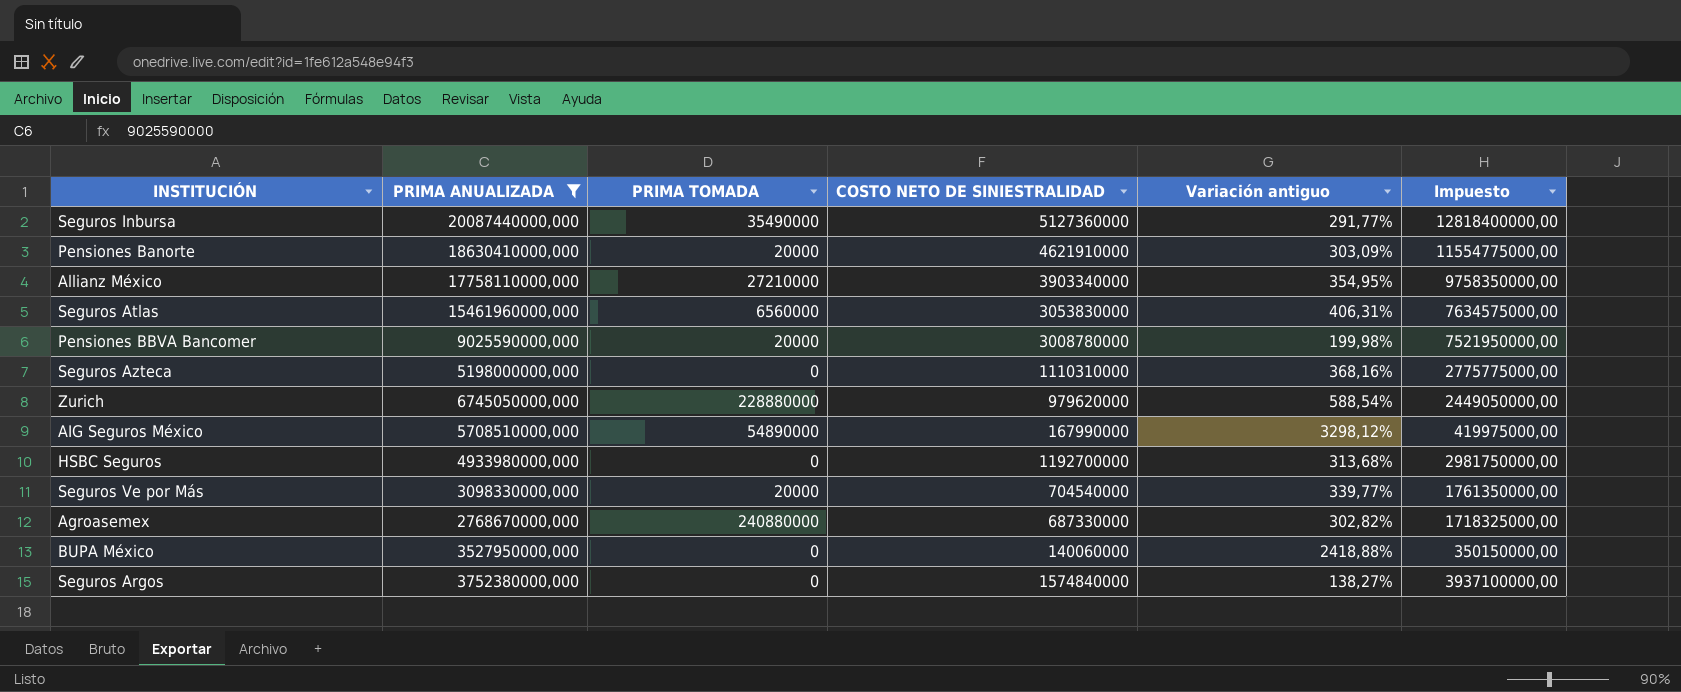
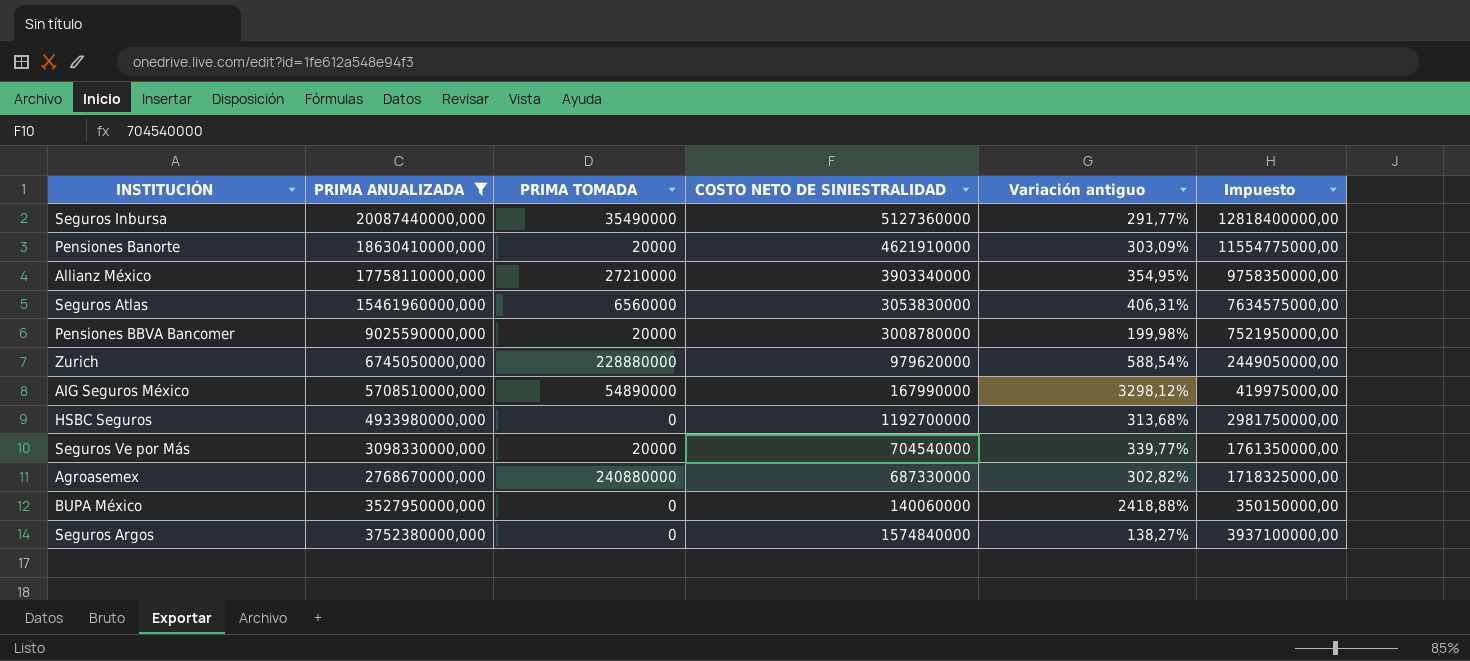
row Seguros Azteca: 5198000000,000 | 0 | 1110310000 | 368,16% | 2775775000,00 -> none

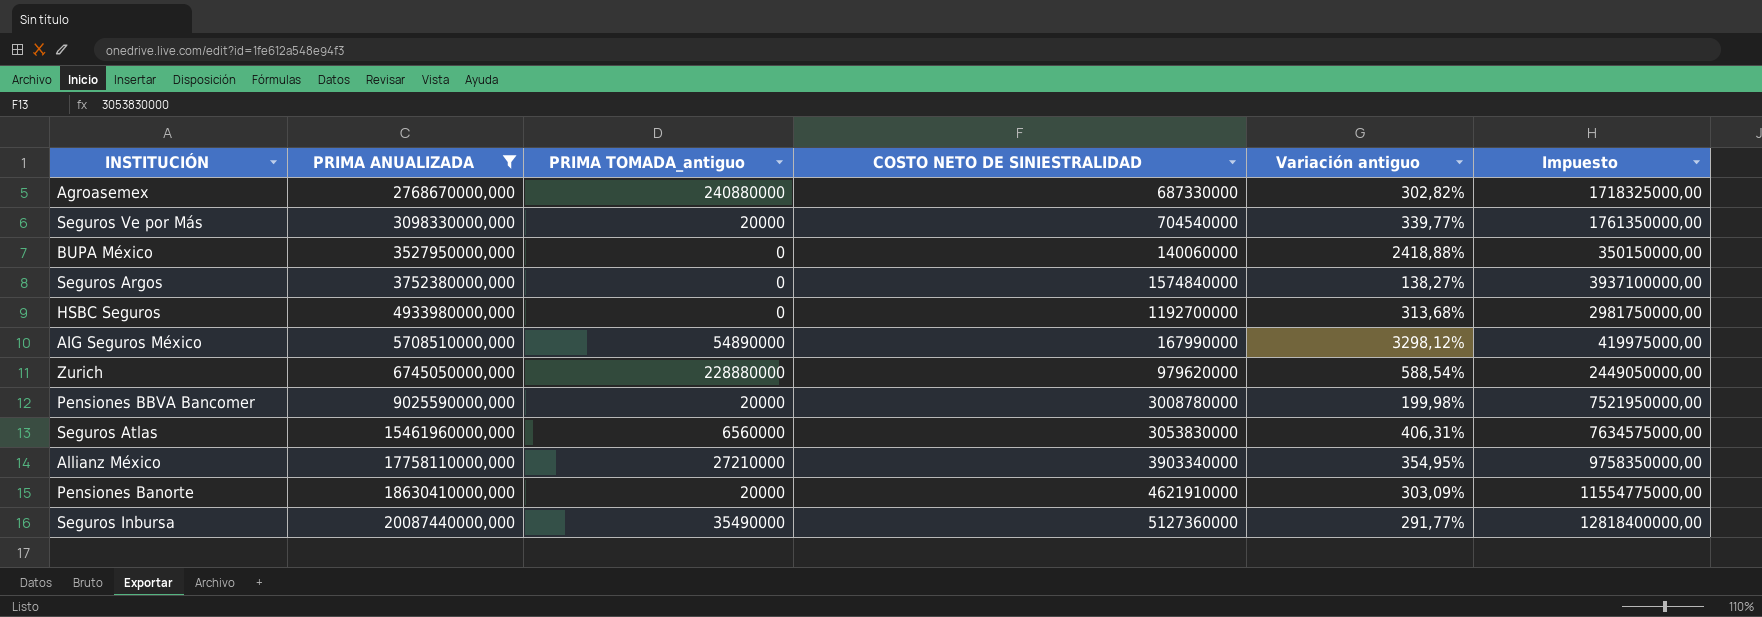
row order: none -> PRIMA ANUALIZADA ascending
column name: PRIMA TOMADA -> PRIMA TOMADA_antiguo

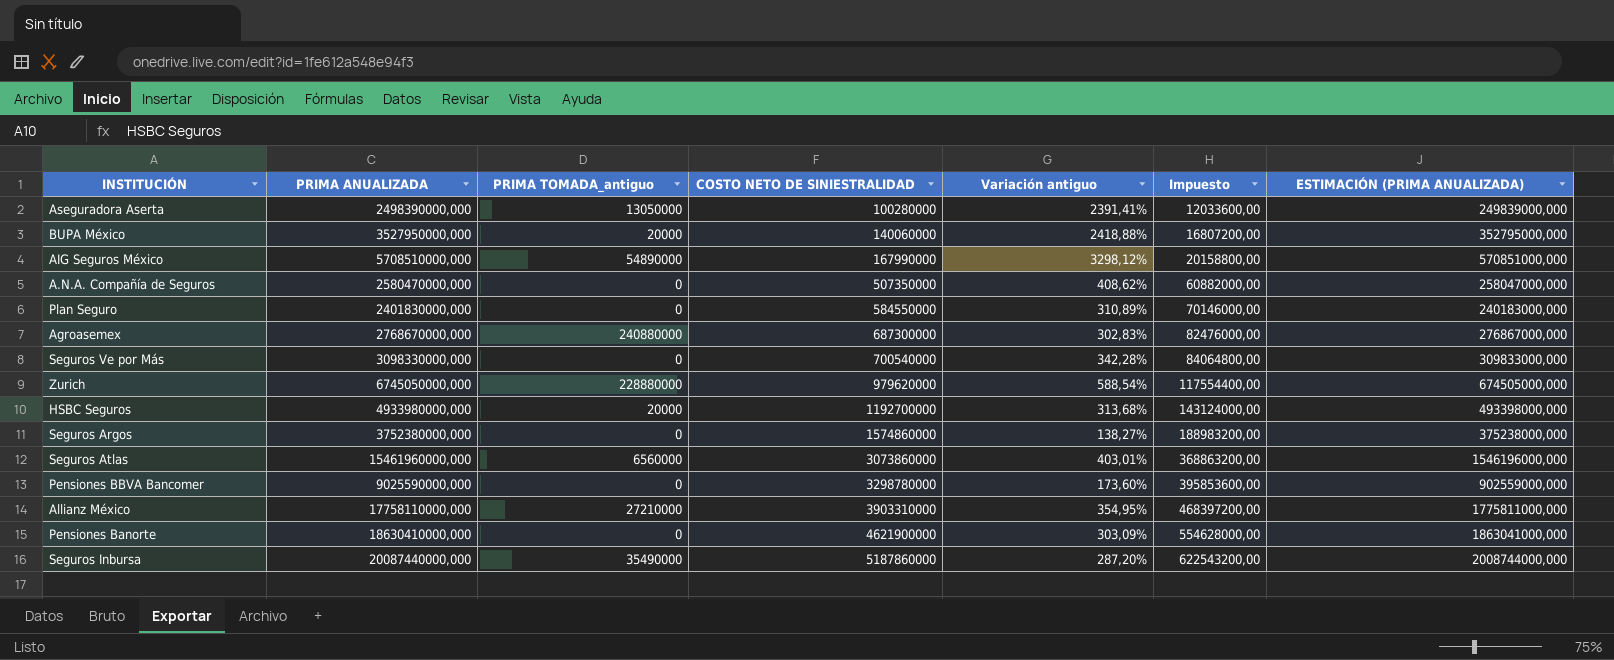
filter: PRIMA ANUALIZADA >= 2768670000,000 -> none
row order: PRIMA ANUALIZADA ascending -> COSTO NETO DE SINIESTRALIDAD ascending
column Impuesto | formula: [COSTO NETO DE SINIESTRALIDAD] * 2,5 -> [COSTO NETO DE SINIESTRALIDAD] * 0,12
column ESTIMACIÓN (PRIMA ANUALIZADA) | formula: none -> [PRIMA ANUALIZADA] * 0,1
BUPA México | PRIMA TOMADA_antiguo: 0 -> 20000
Agroasemex | COSTO NETO DE SINIESTRALIDAD: 687330000 -> 687300000
Agroasemex | Variación antiguo: 302,82% -> 302,83%
Seguros Ve por Más | PRIMA TOMADA_antiguo: 20000 -> 0
Seguros Ve por Más | COSTO NETO DE SINIESTRALIDAD: 704540000 -> 700540000
Seguros Ve por Más | Variación antiguo: 339,77% -> 342,28%
HSBC Seguros | PRIMA TOMADA_antiguo: 0 -> 20000
Seguros Argos | COSTO NETO DE SINIESTRALIDAD: 1574840000 -> 1574860000
Seguros Atlas | COSTO NETO DE SINIESTRALIDAD: 3053830000 -> 3073860000
Seguros Atlas | Variación antiguo: 406,31% -> 403,01%
Pensiones BBVA Bancomer | PRIMA TOMADA_antiguo: 20000 -> 0
Pensiones BBVA Bancomer | COSTO NETO DE SINIESTRALIDAD: 3008780000 -> 3298780000
Pensiones BBVA Bancomer | Variación antiguo: 199,98% -> 173,60%
Allianz México | COSTO NETO DE SINIESTRALIDAD: 3903340000 -> 3903310000
Pensiones Banorte | PRIMA TOMADA_antiguo: 20000 -> 0
Pensiones Banorte | COSTO NETO DE SINIESTRALIDAD: 4621910000 -> 4621900000
Seguros Inbursa | COSTO NETO DE SINIESTRALIDAD: 5127360000 -> 5187860000
Seguros Inbursa | Variación antiguo: 291,77% -> 287,20%

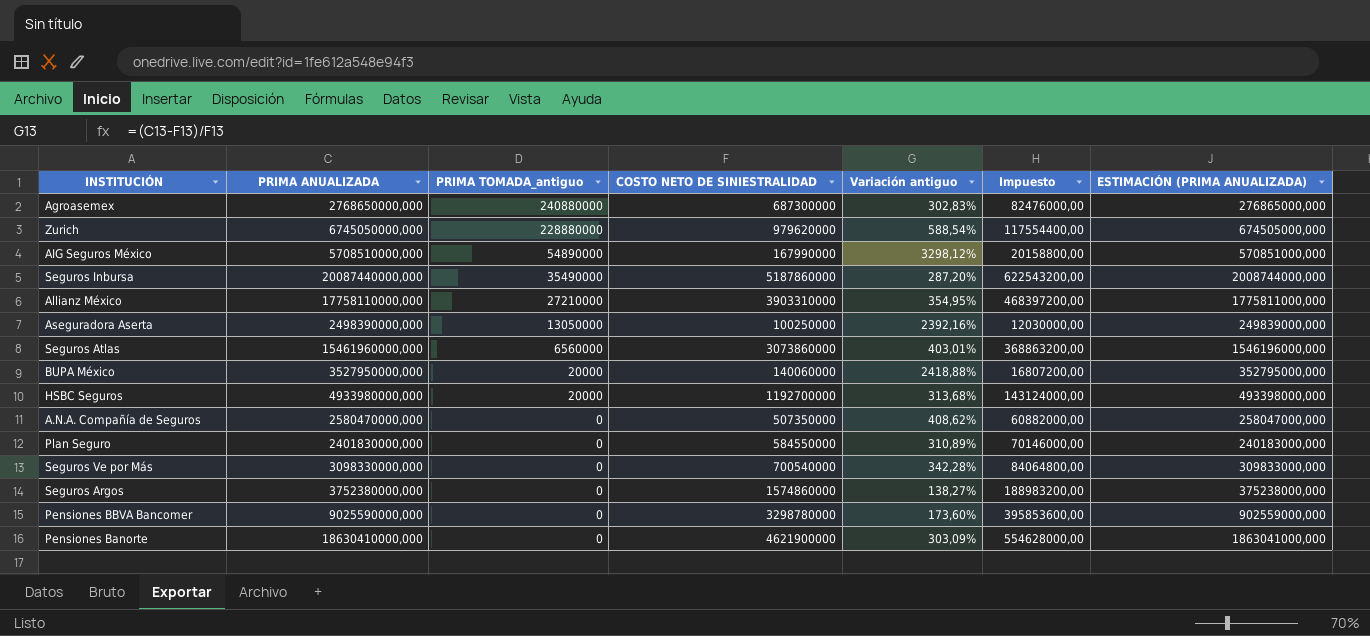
row order: COSTO NETO DE SINIESTRALIDAD ascending -> PRIMA TOMADA_antiguo descending
Agroasemex | PRIMA ANUALIZADA: 2768670000,000 -> 2768650000,000
Agroasemex | ESTIMACIÓN (PRIMA ANUALIZADA): 276867000,000 -> 276865000,000
Aseguradora Aserta | COSTO NETO DE SINIESTRALIDAD: 100280000 -> 100250000
Aseguradora Aserta | Variación antiguo: 2391,41% -> 2392,16%
Aseguradora Aserta | Impuesto: 12033600,00 -> 12030000,00

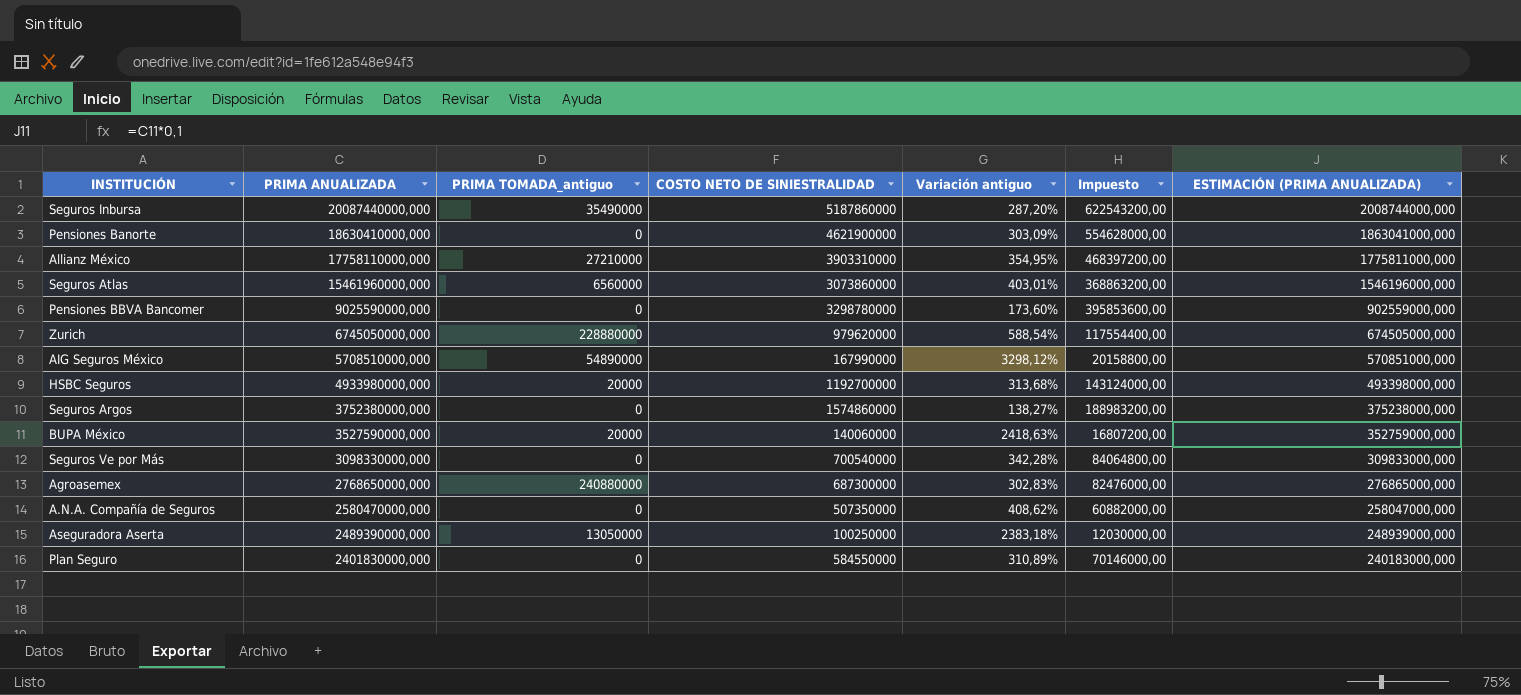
row order: PRIMA TOMADA_antiguo descending -> PRIMA ANUALIZADA descending
BUPA México | PRIMA ANUALIZADA: 3527950000,000 -> 3527590000,000
BUPA México | Variación antiguo: 2418,88% -> 2418,63%
BUPA México | ESTIMACIÓN (PRIMA ANUALIZADA): 352795000,000 -> 352759000,000
Aseguradora Aserta | PRIMA ANUALIZADA: 2498390000,000 -> 2489390000,000
Aseguradora Aserta | Variación antiguo: 2392,16% -> 2383,18%
Aseguradora Aserta | ESTIMACIÓN (PRIMA ANUALIZADA): 249839000,000 -> 248939000,000

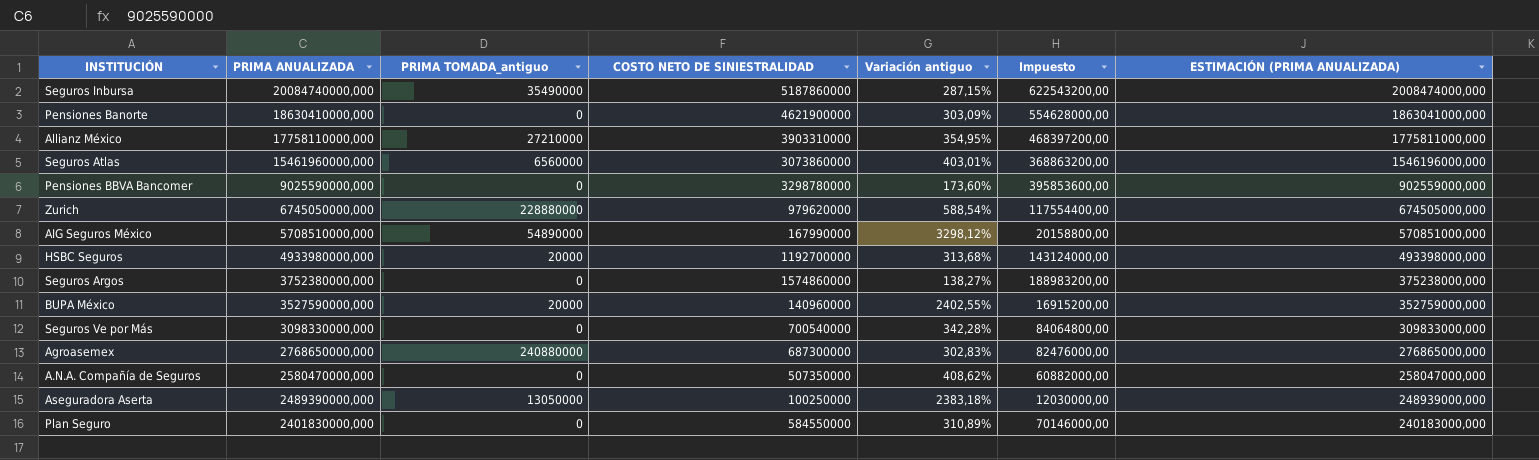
Seguros Inbursa | PRIMA ANUALIZADA: 20087440000,000 -> 20084740000,000
Seguros Inbursa | Variación antiguo: 287,20% -> 287,15%
Seguros Inbursa | ESTIMACIÓN (PRIMA ANUALIZADA): 2008744000,000 -> 2008474000,000
BUPA México | COSTO NETO DE SINIESTRALIDAD: 140060000 -> 140960000
BUPA México | Variación antiguo: 2418,63% -> 2402,55%
BUPA México | Impuesto: 16807200,00 -> 16915200,00

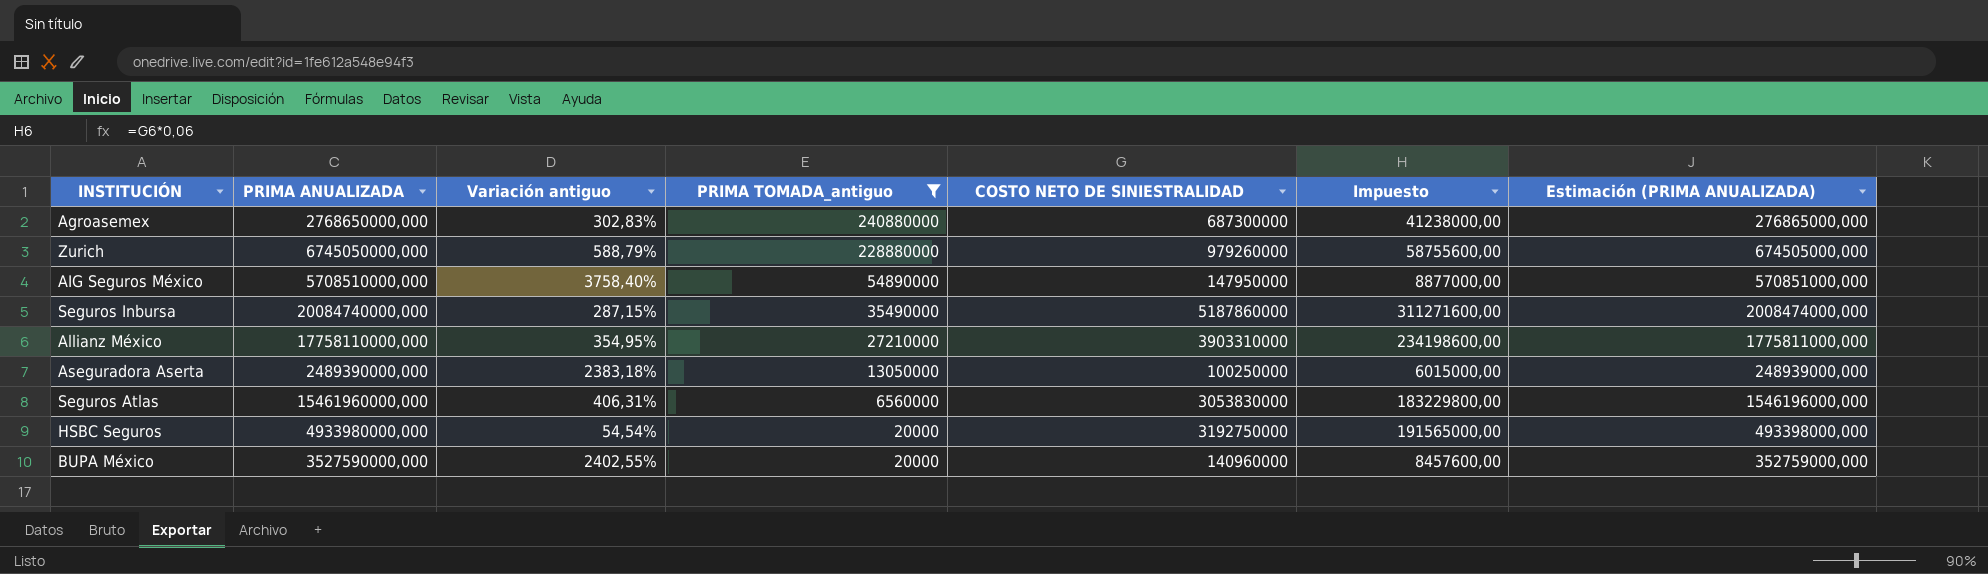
filter: none -> PRIMA TOMADA_antiguo != 0
row order: PRIMA ANUALIZADA descending -> PRIMA TOMADA_antiguo descending
column Variación antiguo | position: 5 -> 3
column Impuesto | formula: [COSTO NETO DE SINIESTRALIDAD] * 0,12 -> [COSTO NETO DE SINIESTRALIDAD] * 0,06
column name: ESTIMACIÓN (PRIMA ANUALIZADA) -> Estimación (PRIMA ANUALIZADA)
Zurich | Variación antiguo: 588,54% -> 588,79%
Zurich | COSTO NETO DE SINIESTRALIDAD: 979620000 -> 979260000
AIG Seguros México | Variación antiguo: 3298,12% -> 3758,40%
AIG Seguros México | COSTO NETO DE SINIESTRALIDAD: 167990000 -> 147950000
Seguros Atlas | Variación antiguo: 403,01% -> 406,31%
Seguros Atlas | COSTO NETO DE SINIESTRALIDAD: 3073860000 -> 3053830000
HSBC Seguros | Variación antiguo: 313,68% -> 54,54%
HSBC Seguros | COSTO NETO DE SINIESTRALIDAD: 1192700000 -> 3192750000

